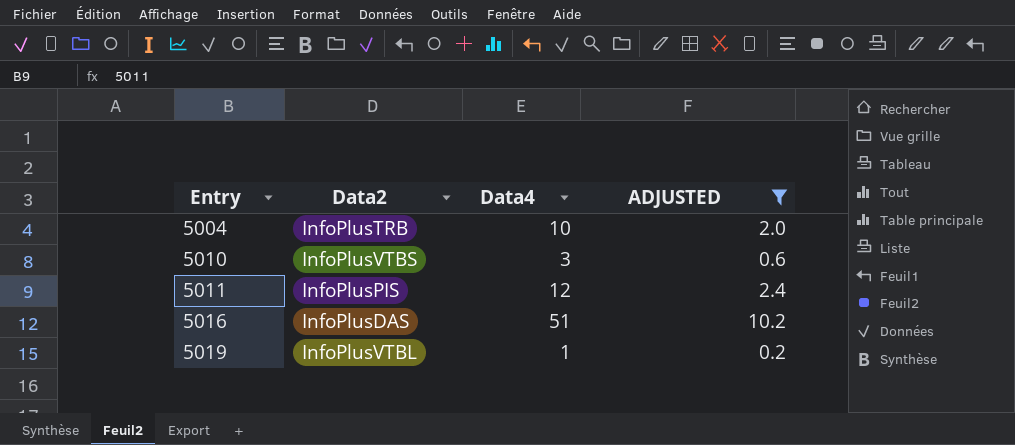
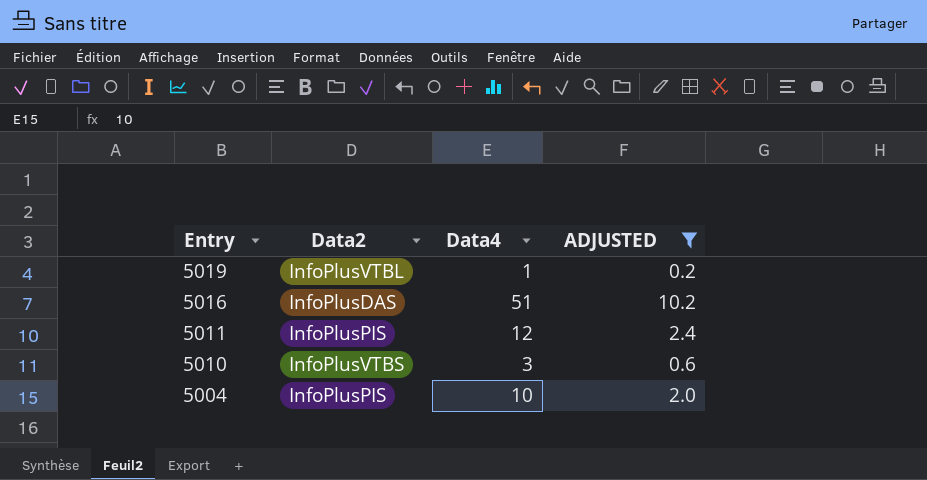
row order: Entry ascending -> Entry descending
5004 | Data2: InfoPlusTRB -> InfoPlusPIS

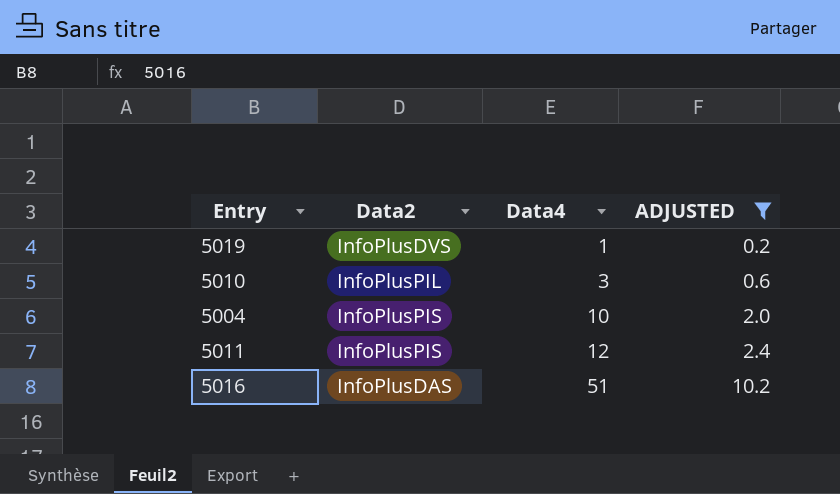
row order: Entry descending -> Data4 ascending
5019 | Data2: InfoPlusVTBL -> InfoPlusDVS
5010 | Data2: InfoPlusVTBS -> InfoPlusPIL

